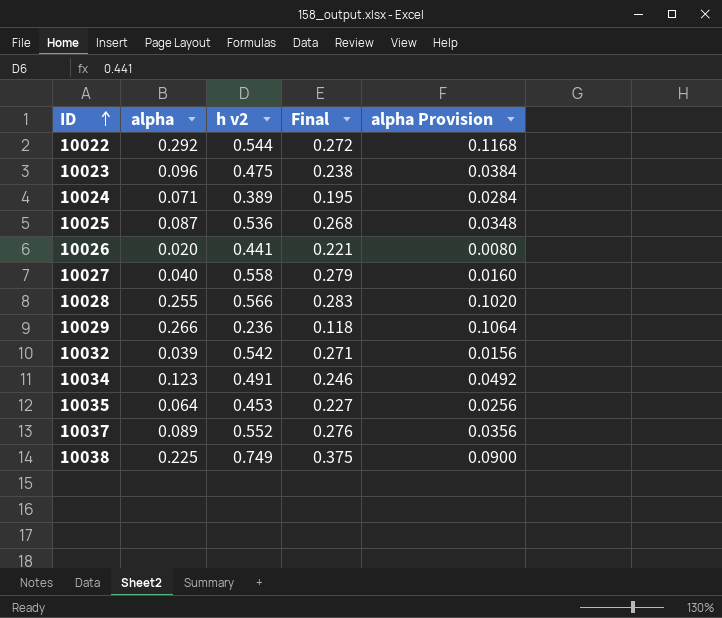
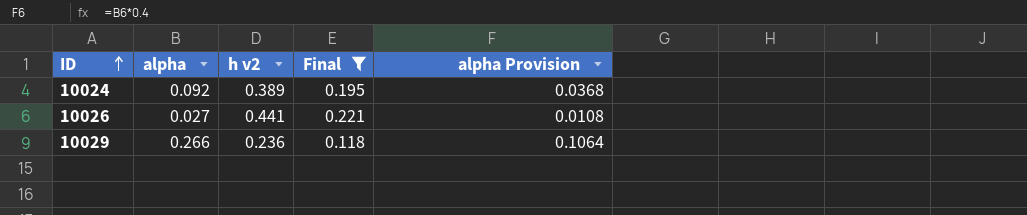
filter: none -> Final <= 0.221
10024 | alpha: 0.071 -> 0.092
10024 | alpha Provision: 0.0284 -> 0.0368
10026 | alpha: 0.020 -> 0.027
10026 | alpha Provision: 0.0080 -> 0.0108

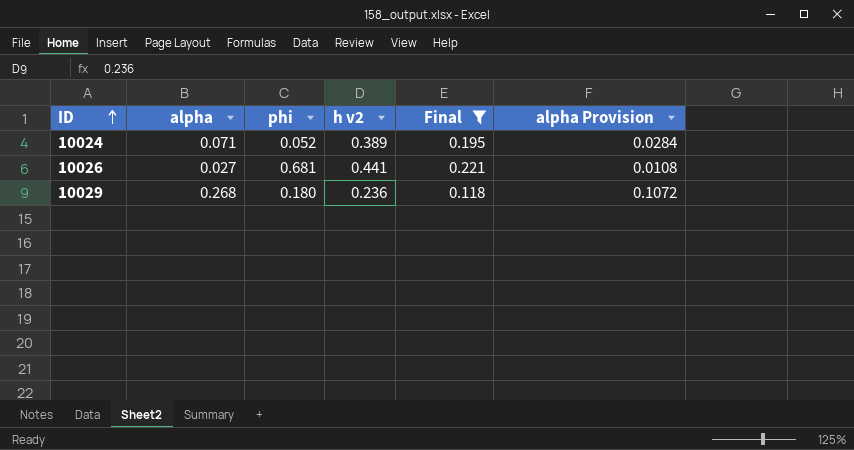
column phi | position: none -> 3
10024 | alpha: 0.092 -> 0.071
10024 | alpha Provision: 0.0368 -> 0.0284
10029 | alpha: 0.266 -> 0.268
10029 | alpha Provision: 0.1064 -> 0.1072

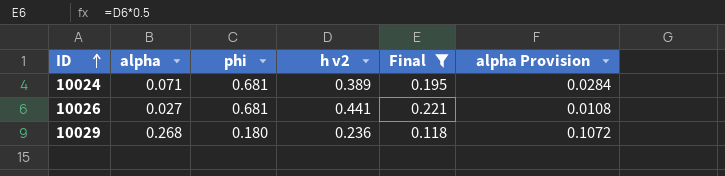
10024 | phi: 0.052 -> 0.681

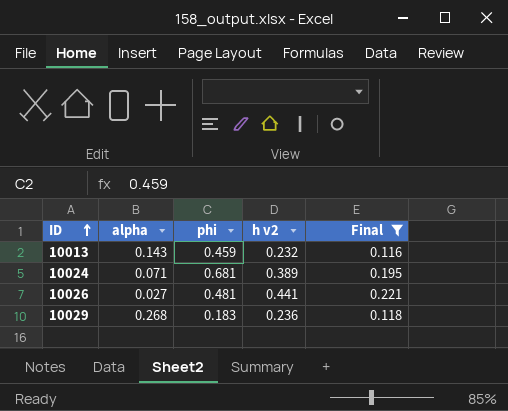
column alpha Provision | formula: [alpha] * 0.4 -> none
row 10013: none -> 0.143 | 0.459 | 0.232 | 0.116
10026 | phi: 0.681 -> 0.481
10029 | phi: 0.180 -> 0.183

